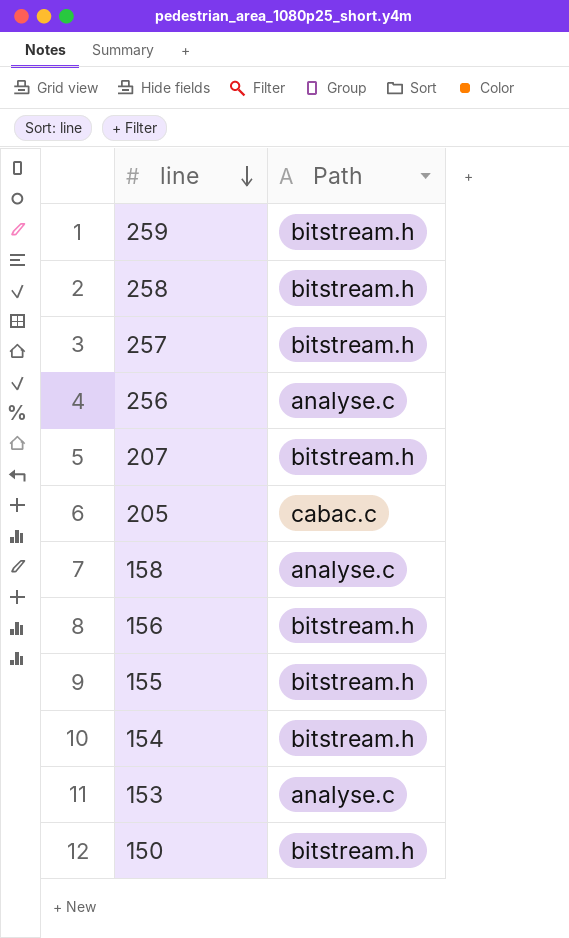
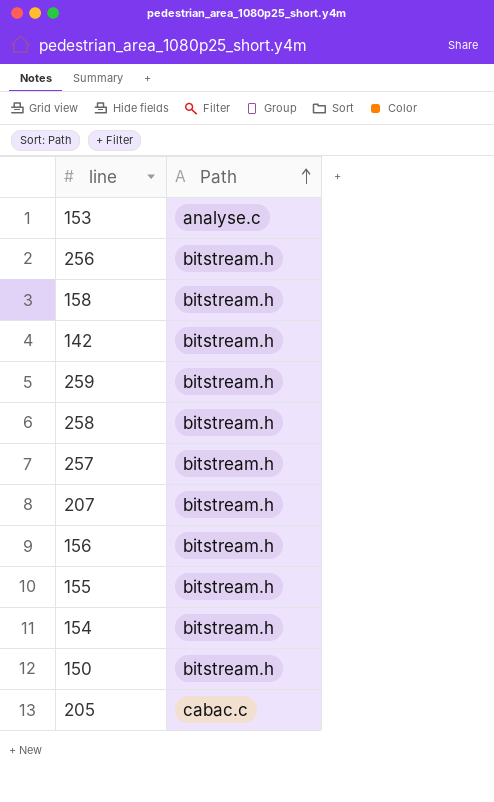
row order: line descending -> Path ascending
256 | Path: analyse.c -> bitstream.h
158 | Path: analyse.c -> bitstream.h
row 142: none -> bitstream.h

